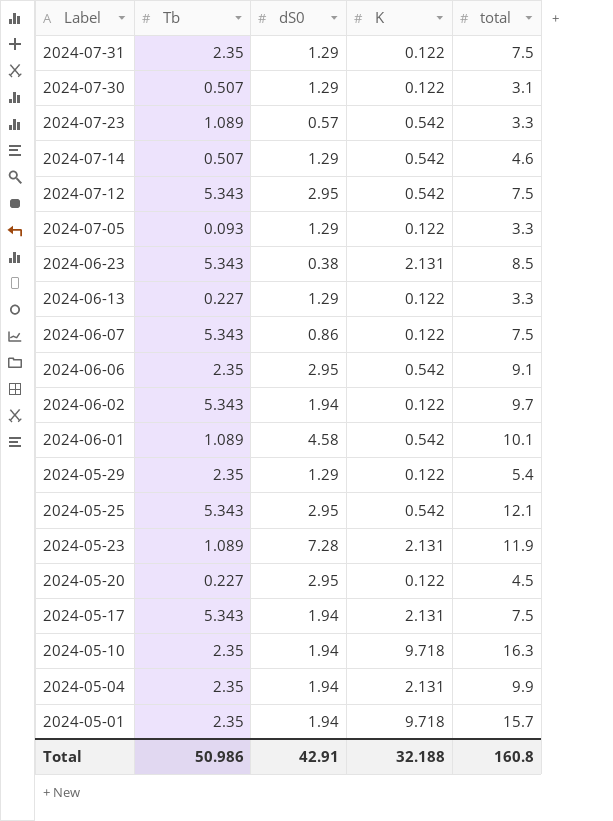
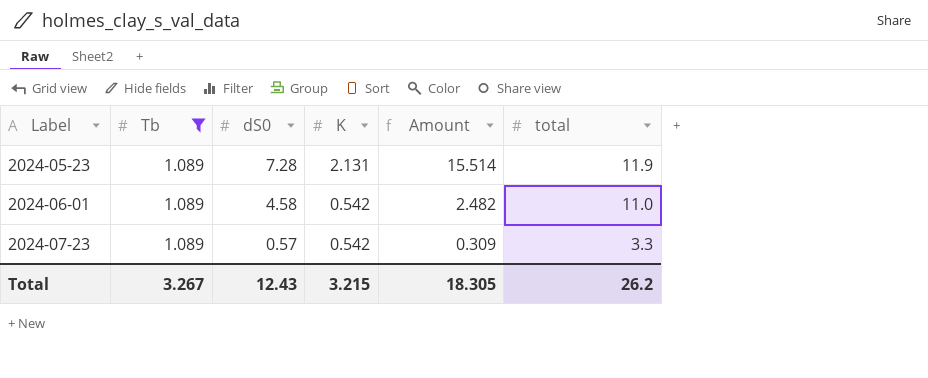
filter: none -> Tb = 1.089
row order: Label descending -> Label ascending
column Amount | formula: none -> [dS0] * [K]
2024-06-01 | total: 10.1 -> 11.0
Total | Tb: 50.986 -> 3.267
Total | dS0: 42.91 -> 12.43
Total | K: 32.188 -> 3.215
Total | total: 160.8 -> 26.2

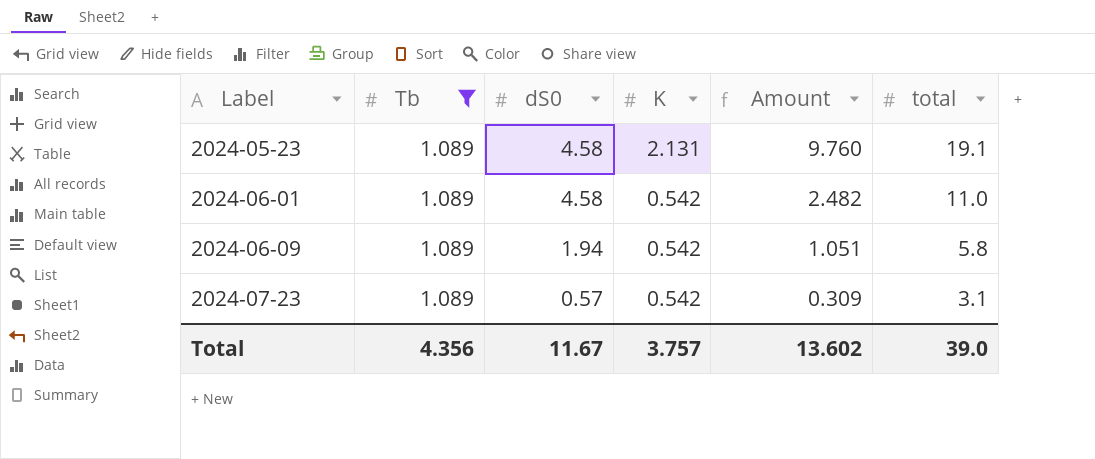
2024-05-23 | dS0: 7.28 -> 4.58
2024-05-23 | Amount: 15.514 -> 9.760
2024-05-23 | total: 11.9 -> 19.1
row 2024-06-09: none -> 1.089 | 1.94 | 0.542 | 1.051 | 5.8
2024-07-23 | total: 3.3 -> 3.1
Total | Tb: 3.267 -> 4.356
Total | dS0: 12.43 -> 11.67
Total | K: 3.215 -> 3.757
Total | Amount: 18.305 -> 13.602
Total | total: 26.2 -> 39.0

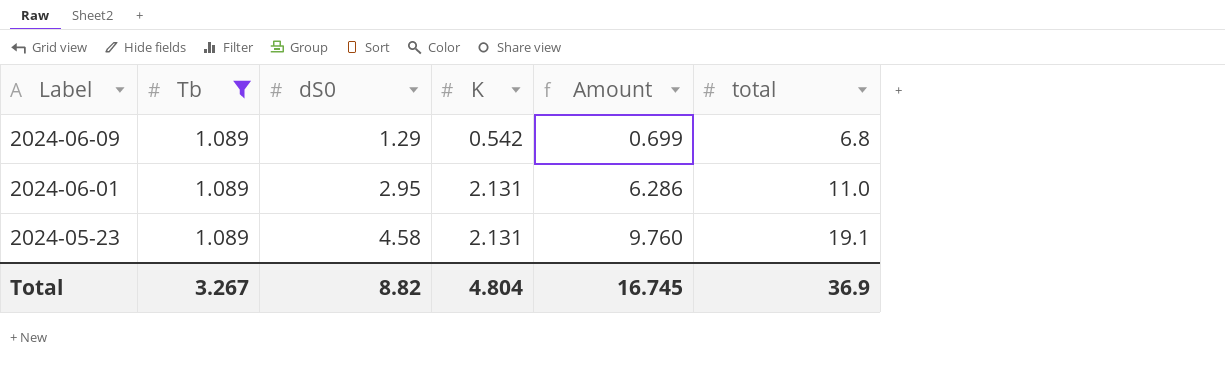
row order: Label ascending -> Label descending
row 2024-07-23: 1.089 | 0.57 | 0.542 | 0.309 | 3.1 -> none
2024-06-09 | dS0: 1.94 -> 1.29
2024-06-09 | Amount: 1.051 -> 0.699
2024-06-09 | total: 5.8 -> 6.8
2024-06-01 | dS0: 4.58 -> 2.95
2024-06-01 | K: 0.542 -> 2.131
2024-06-01 | Amount: 2.482 -> 6.286
Total | Tb: 4.356 -> 3.267
Total | dS0: 11.67 -> 8.82
Total | K: 3.757 -> 4.804
Total | Amount: 13.602 -> 16.745
Total | total: 39.0 -> 36.9

